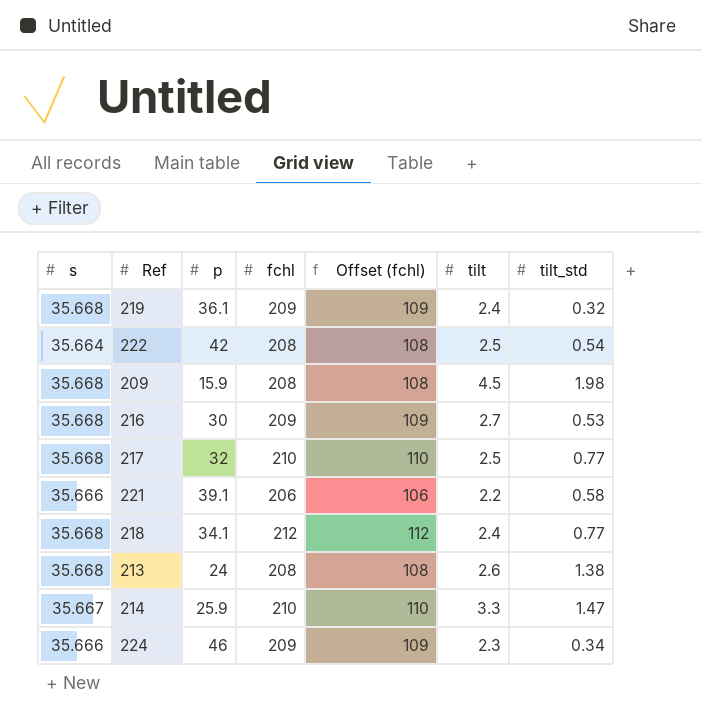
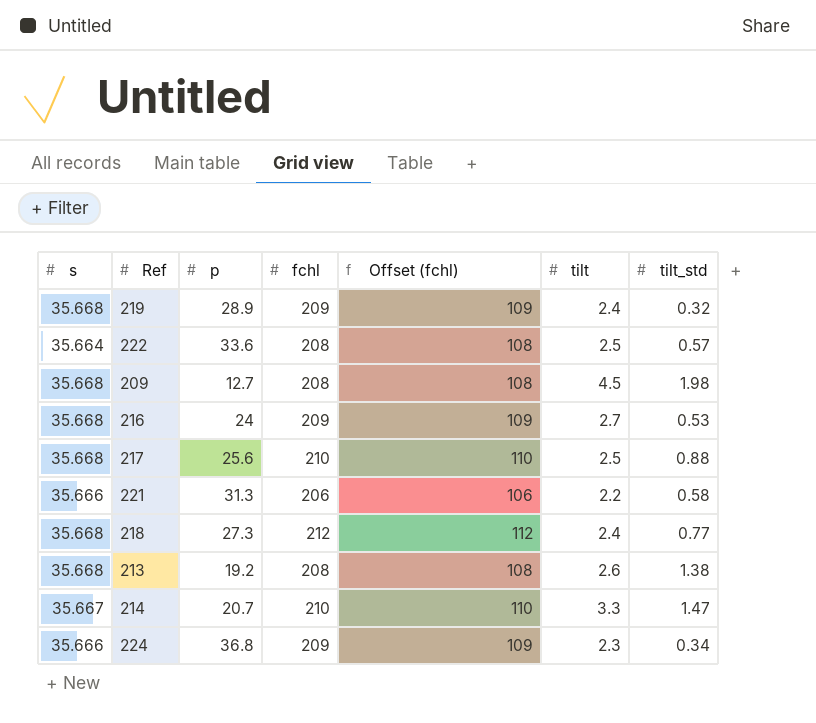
219 | p: 36.1 -> 28.9
222 | p: 42 -> 33.6
222 | tilt_std: 0.54 -> 0.57
209 | p: 15.9 -> 12.7
216 | p: 30 -> 24
217 | p: 32 -> 25.6
217 | tilt_std: 0.77 -> 0.88
221 | p: 39.1 -> 31.3
218 | p: 34.1 -> 27.3
213 | p: 24 -> 19.2
214 | p: 25.9 -> 20.7
224 | p: 46 -> 36.8

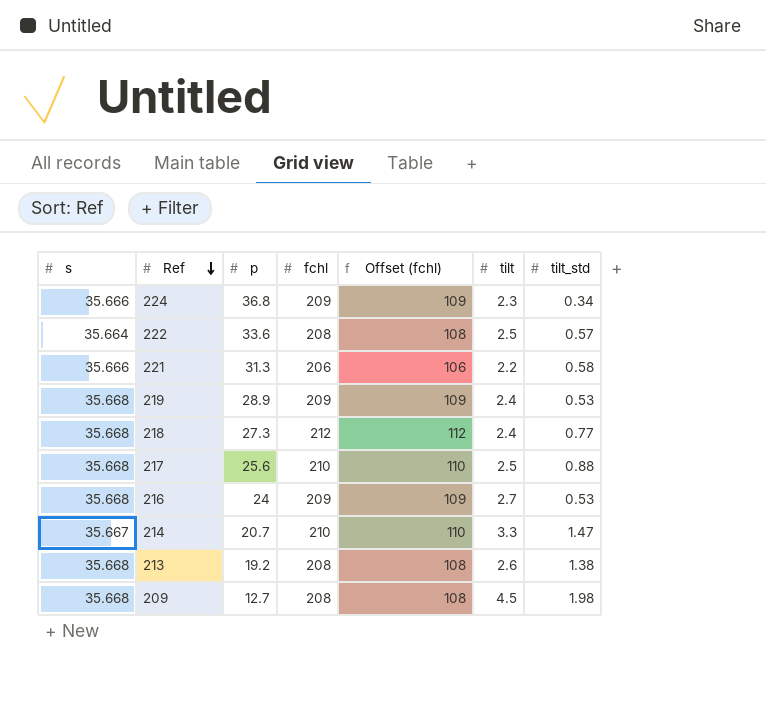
row order: none -> Ref descending
219 | tilt_std: 0.32 -> 0.53

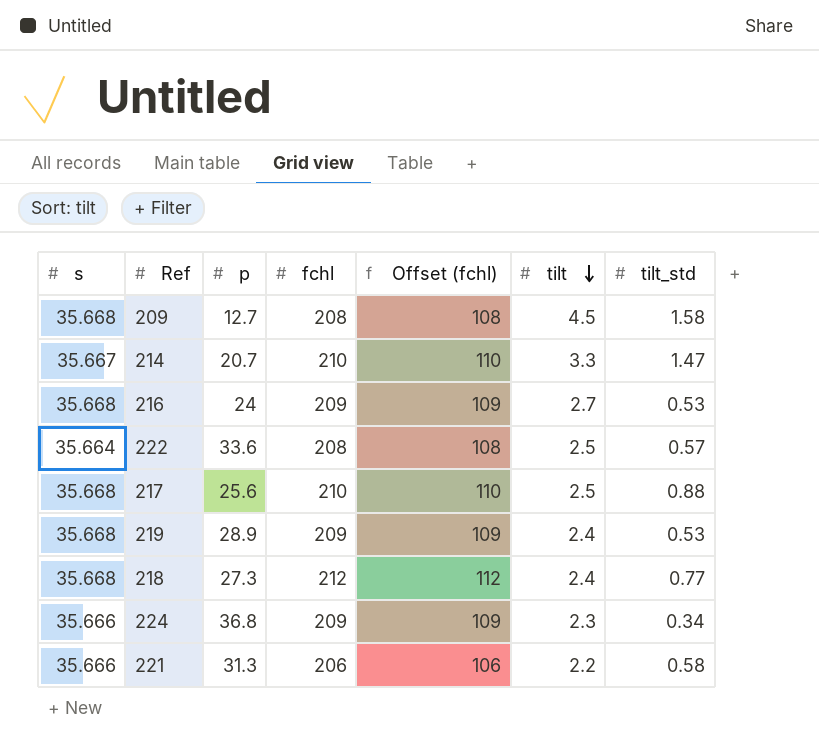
row order: Ref descending -> tilt descending
row 213: 35.668 | 19.2 | 208 | 108 | 2.6 | 1.38 -> none
209 | tilt_std: 1.98 -> 1.58

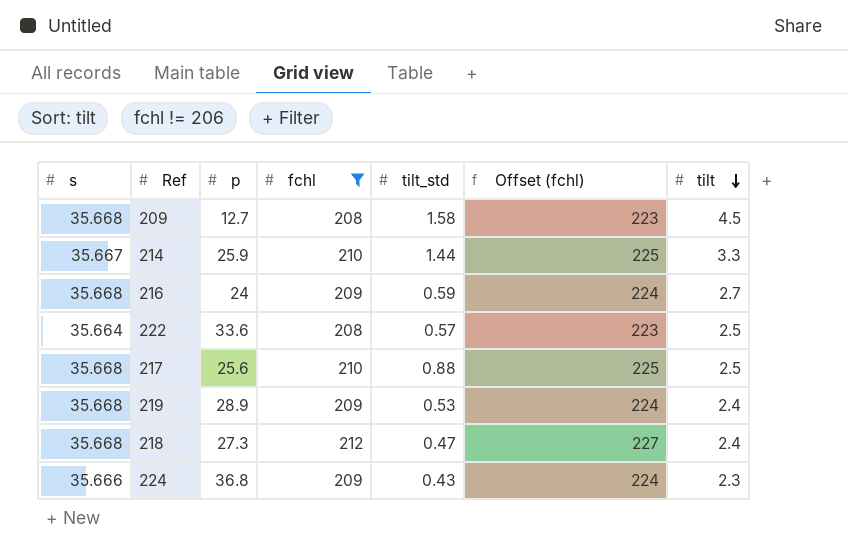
filter: none -> fchl != 206
column tilt_std | position: 7 -> 5
column Offset (fchl) | formula: [fchl] - 100 -> [fchl] + 15
214 | p: 20.7 -> 25.9
214 | tilt_std: 1.47 -> 1.44
216 | tilt_std: 0.53 -> 0.59
218 | tilt_std: 0.77 -> 0.47
224 | tilt_std: 0.34 -> 0.43

